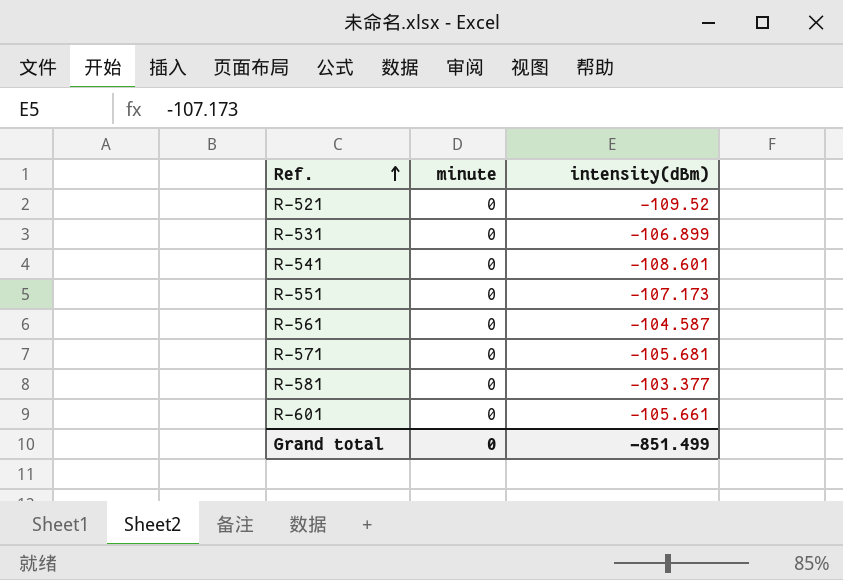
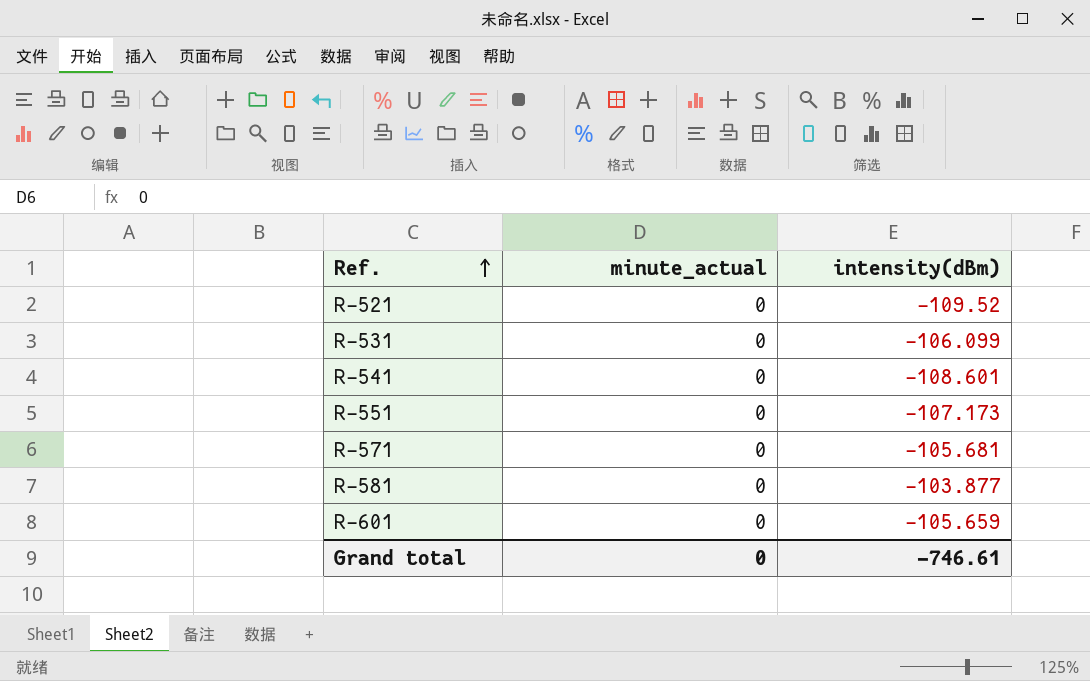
column name: minute -> minute_actual
row R-561: 0 | -104.587 -> none
R-531 | intensity(dBm): -106.899 -> -106.099
R-581 | intensity(dBm): -103.377 -> -103.877
R-601 | intensity(dBm): -105.661 -> -105.659
Grand total | intensity(dBm): -851.499 -> -746.61

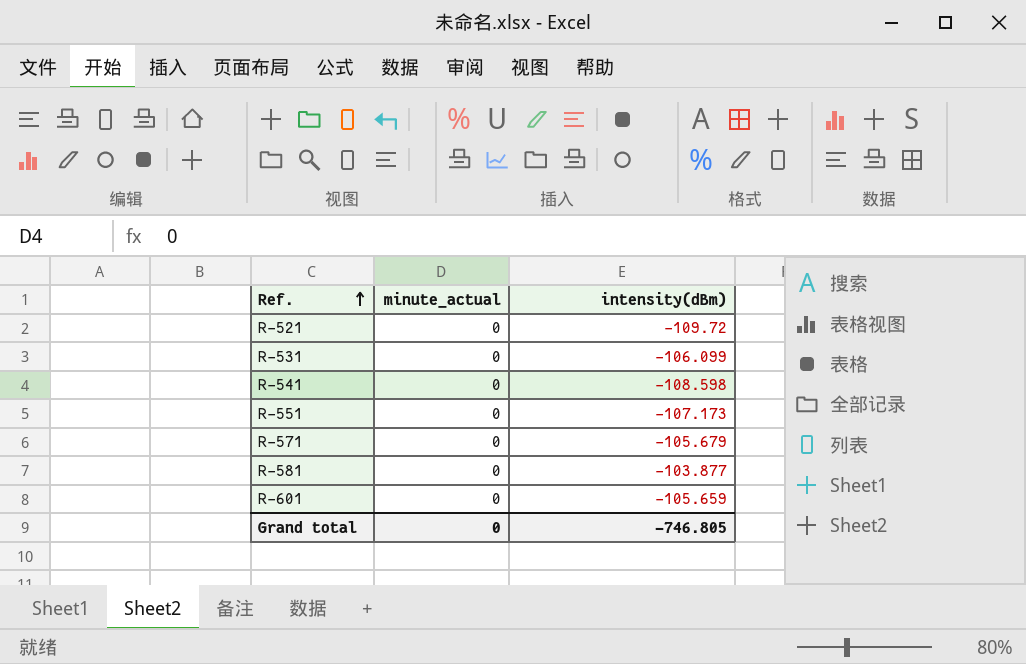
R-521 | intensity(dBm): -109.52 -> -109.72
R-541 | intensity(dBm): -108.601 -> -108.598
R-571 | intensity(dBm): -105.681 -> -105.679
Grand total | intensity(dBm): -746.61 -> -746.805

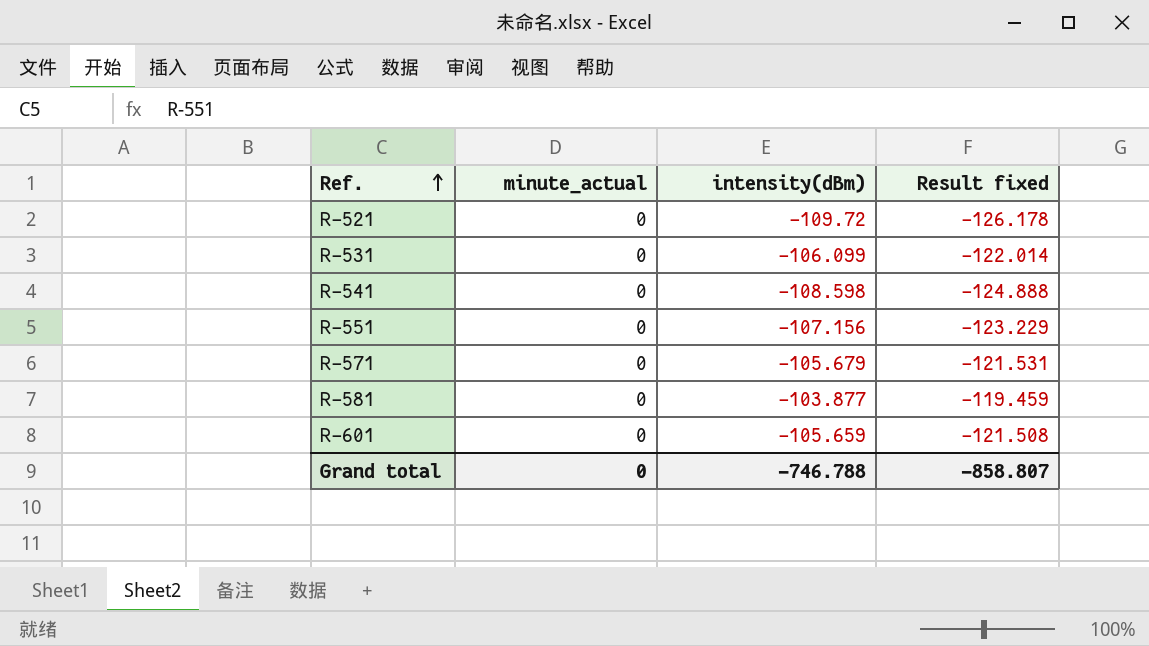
column Result fixed | formula: none -> [intensity(dBm)] * 1.15
R-551 | intensity(dBm): -107.173 -> -107.156
Grand total | intensity(dBm): -746.805 -> -746.788

